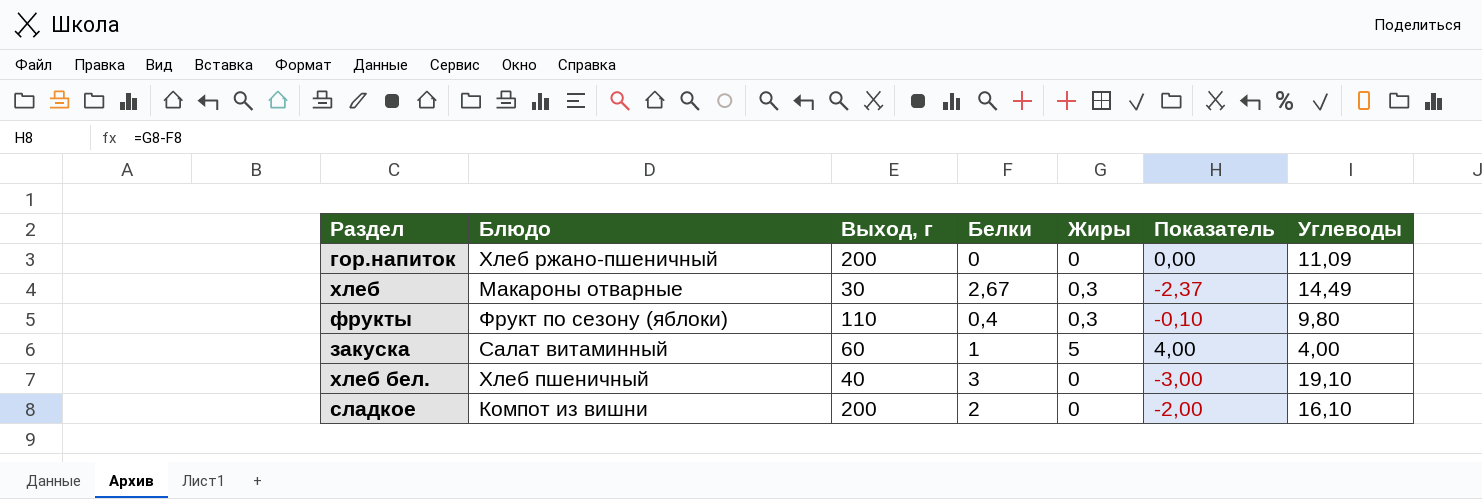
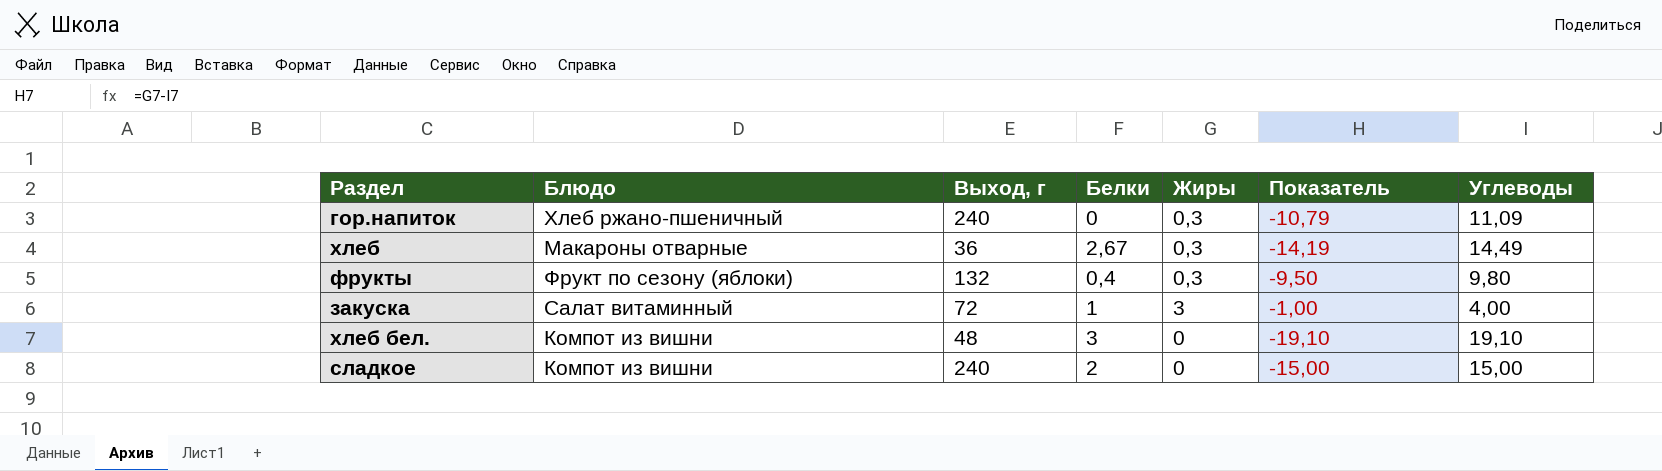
column Показатель | formula: [Жиры] - [Белки] -> [Жиры] - [Углеводы]
гор.напиток | Выход, г: 200 -> 240
гор.напиток | Жиры: 0 -> 0,3
хлеб | Выход, г: 30 -> 36
фрукты | Выход, г: 110 -> 132
закуска | Выход, г: 60 -> 72
закуска | Жиры: 5 -> 3
хлеб бел. | Блюдо: Хлеб пшеничный -> Компот из вишни
хлеб бел. | Выход, г: 40 -> 48
сладкое | Выход, г: 200 -> 240
сладкое | Углеводы: 16,10 -> 15,00

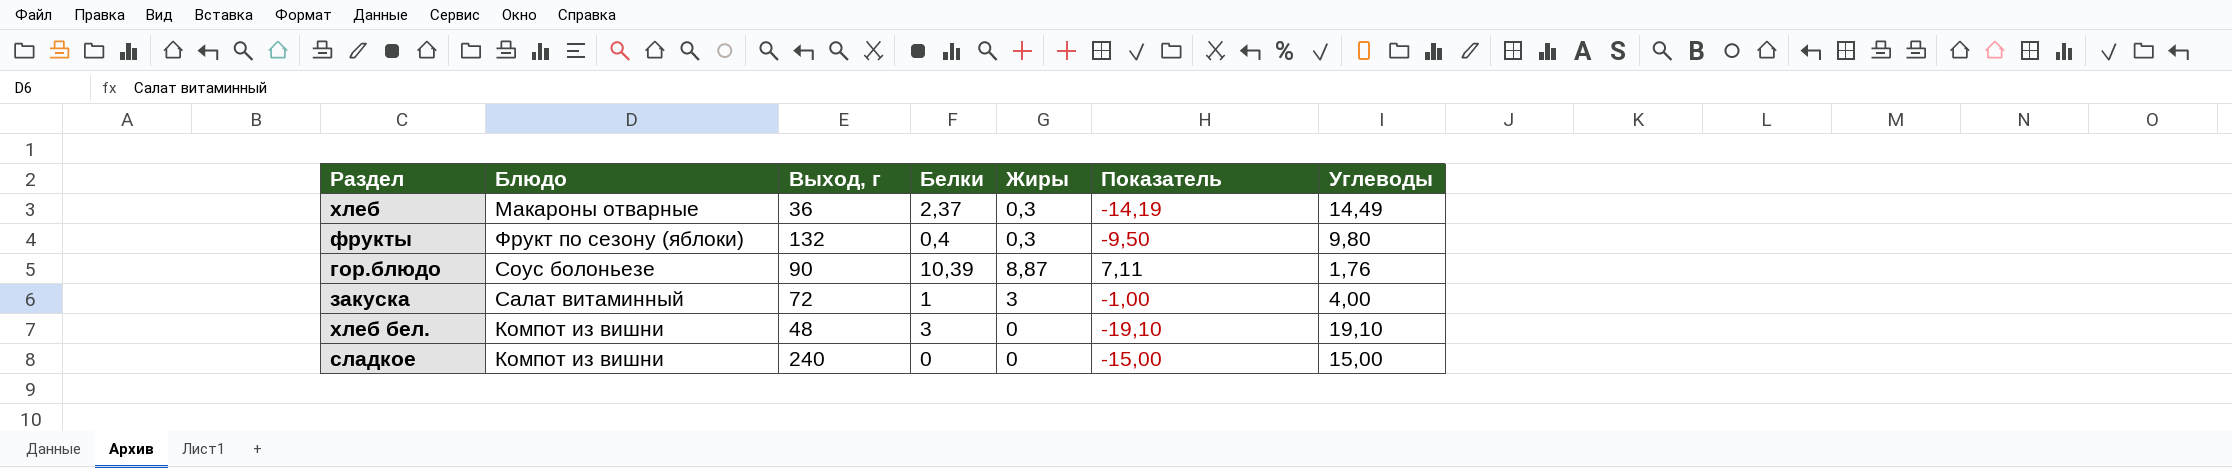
row гор.напиток: Хлеб ржано-пшеничный | 240 | 0 | 0,3 | -10,79 | 11,09 -> none
хлеб | Белки: 2,67 -> 2,37
row гор.блюдо: none -> Соус болоньезе | 90 | 10,39 | 8,87 | 7,11 | 1,76
сладкое | Белки: 2 -> 0

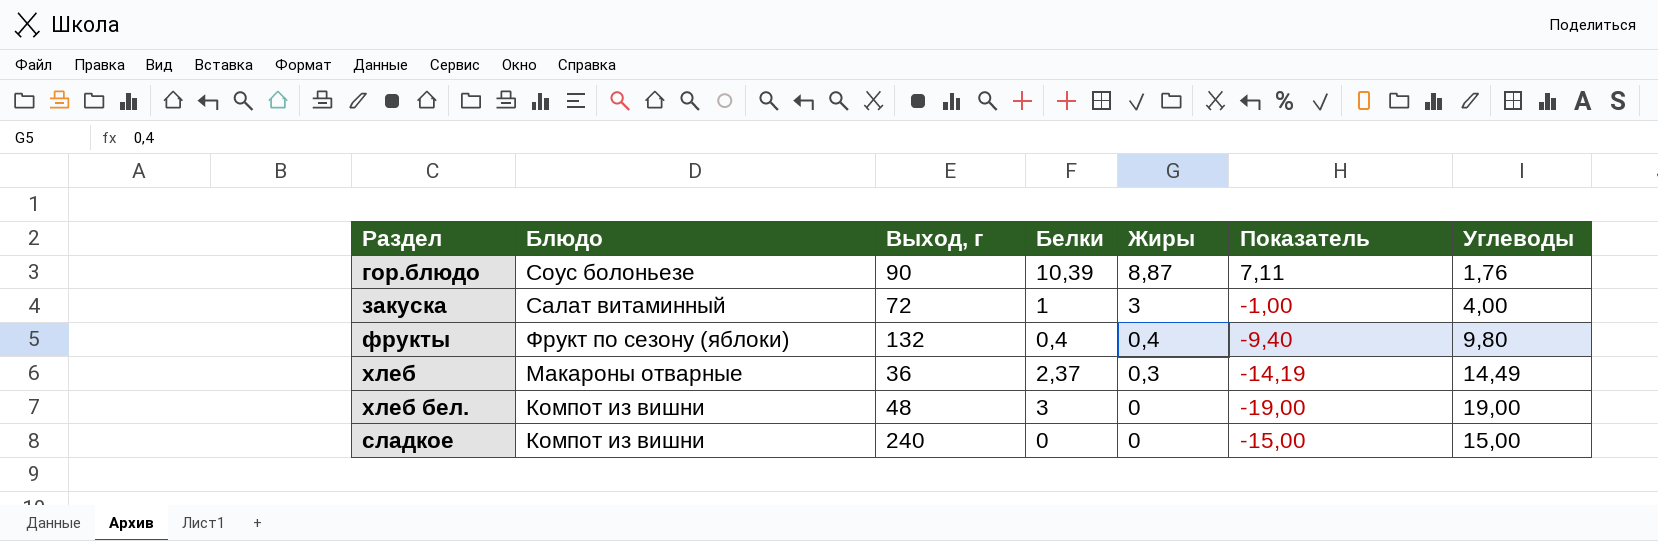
row order: none -> Жиры descending
фрукты | Жиры: 0,3 -> 0,4
фрукты | Показатель: -9,50 -> -9,40
хлеб бел. | Показатель: -19,10 -> -19,00
хлеб бел. | Углеводы: 19,10 -> 19,00

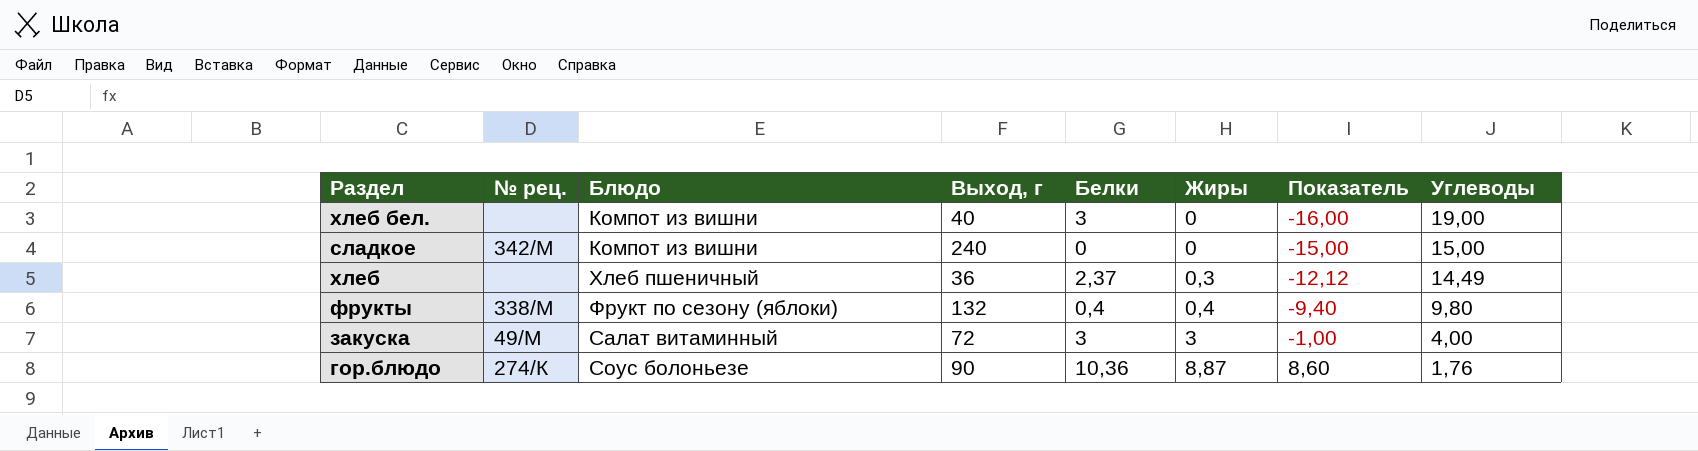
row order: Жиры descending -> Жиры ascending
column № рец. | position: none -> 2
column Показатель | formula: [Жиры] - [Углеводы] -> [Белки] - [Углеводы]
хлеб бел. | Выход, г: 48 -> 40
хлеб | Блюдо: Макароны отварные -> Хлеб пшеничный
закуска | Белки: 1 -> 3
гор.блюдо | Белки: 10,39 -> 10,36

